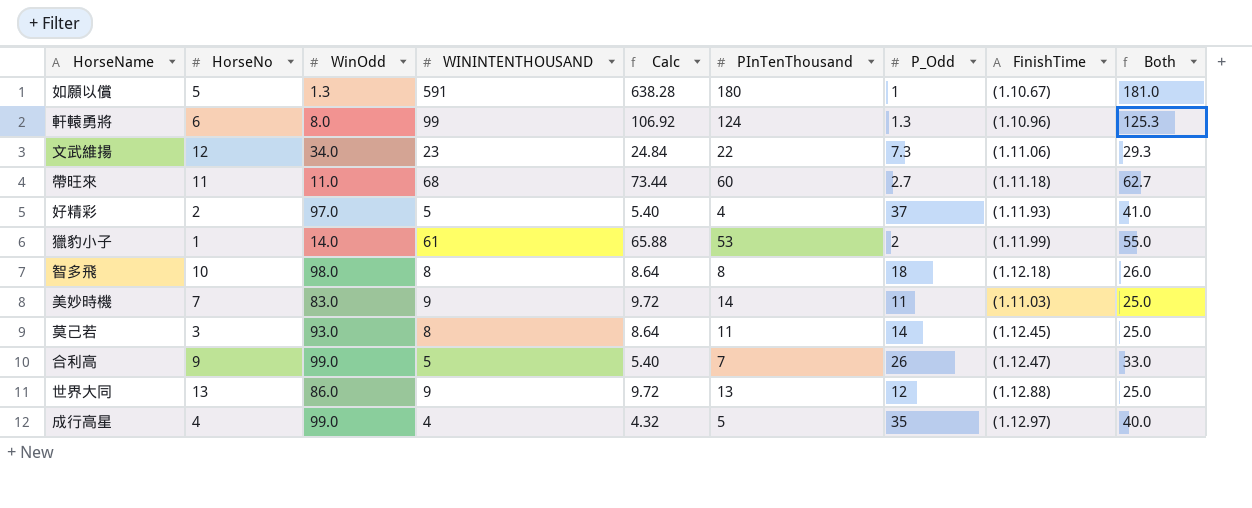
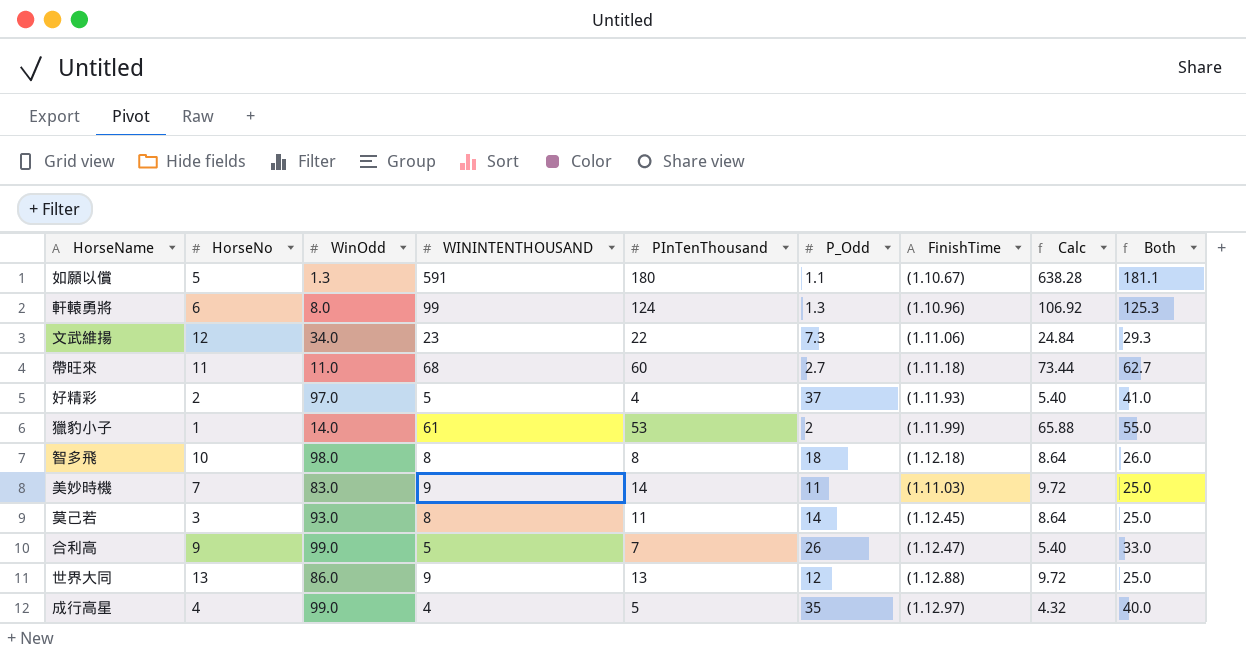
column Calc | position: 5 -> 8
如願以償 | P_Odd: 1 -> 1.1
如願以償 | Both: 181.0 -> 181.1

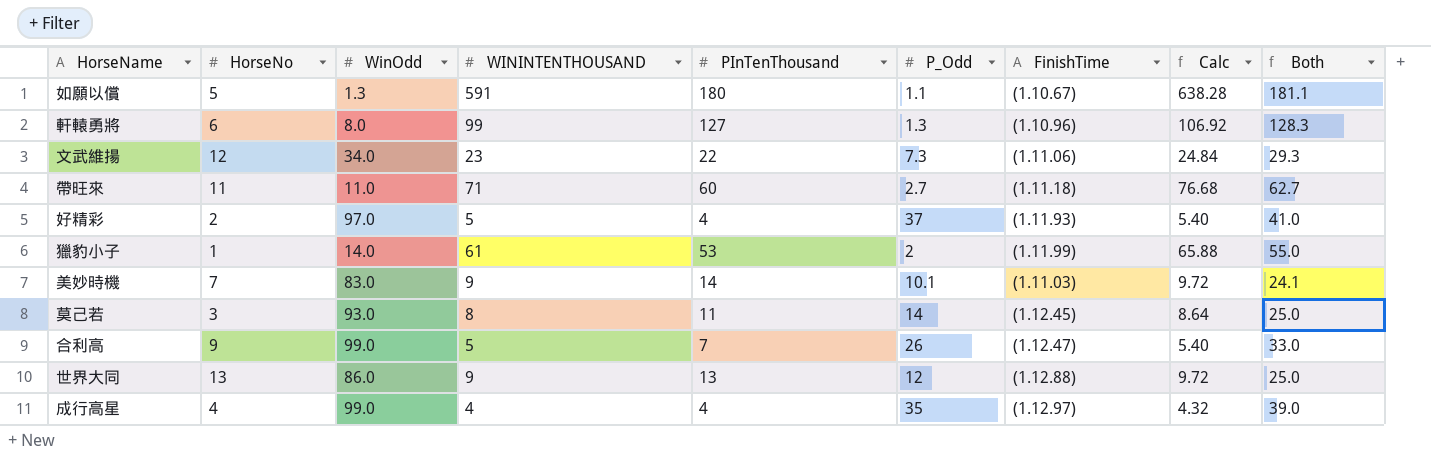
row 智多飛: 10 | 98.0 | 8 | 8 | 18 | (1.12.18) | 8.64 | 26.0 -> none
軒轅勇將 | PInTenThousand: 124 -> 127
軒轅勇將 | Both: 125.3 -> 128.3
帶旺來 | WININTENTHOUSAND: 68 -> 71
帶旺來 | Calc: 73.44 -> 76.68
美妙時機 | P_Odd: 11 -> 10.1
美妙時機 | Both: 25.0 -> 24.1
成行高星 | PInTenThousand: 5 -> 4
成行高星 | Both: 40.0 -> 39.0

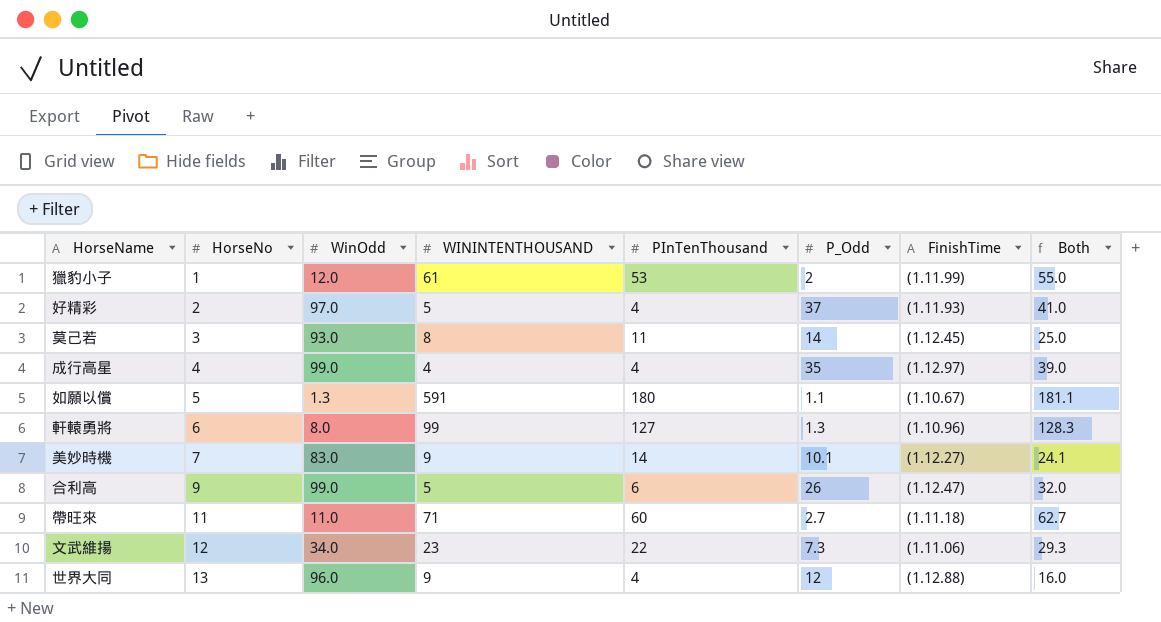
row order: none -> HorseNo ascending
column Calc | formula: [WININTENTHOUSAND] * 1.08 -> none
獵豹小子 | WinOdd: 14.0 -> 12.0
美妙時機 | FinishTime: (1.11.03) -> (1.12.27)
合利高 | PInTenThousand: 7 -> 6
合利高 | Both: 33.0 -> 32.0
世界大同 | WinOdd: 86.0 -> 96.0
世界大同 | PInTenThousand: 13 -> 4
世界大同 | Both: 25.0 -> 16.0

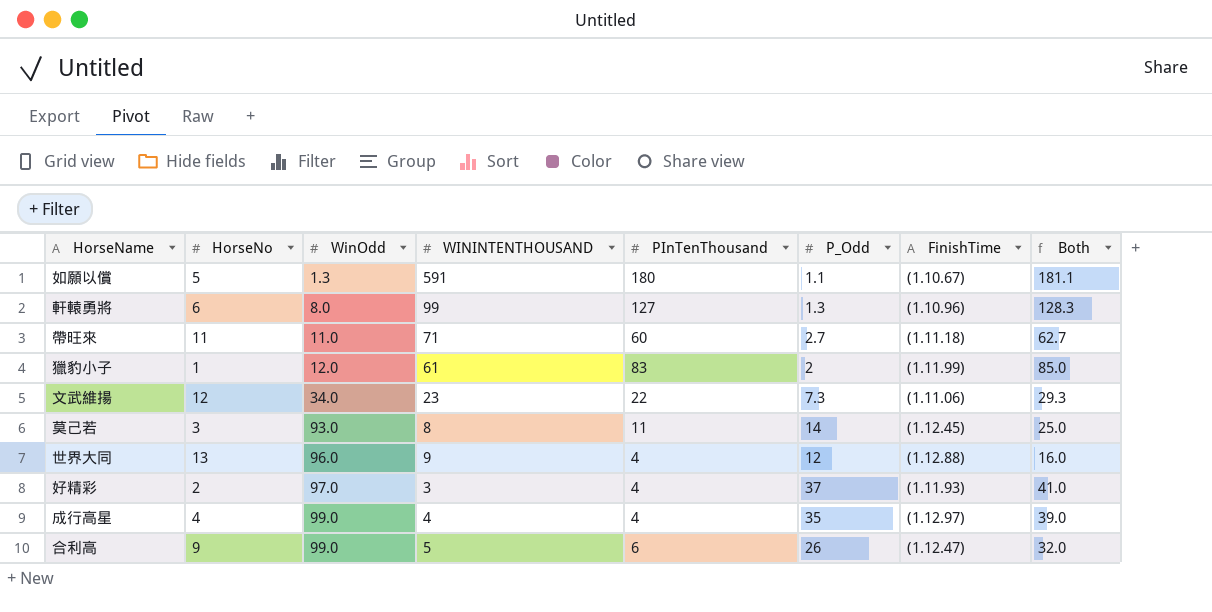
row order: HorseNo ascending -> WinOdd ascending
row 美妙時機: 7 | 83.0 | 9 | 14 | 10.1 | (1.12.27) | 24.1 -> none
獵豹小子 | PInTenThousand: 53 -> 83
獵豹小子 | Both: 55.0 -> 85.0
好精彩 | WININTENTHOUSAND: 5 -> 3

